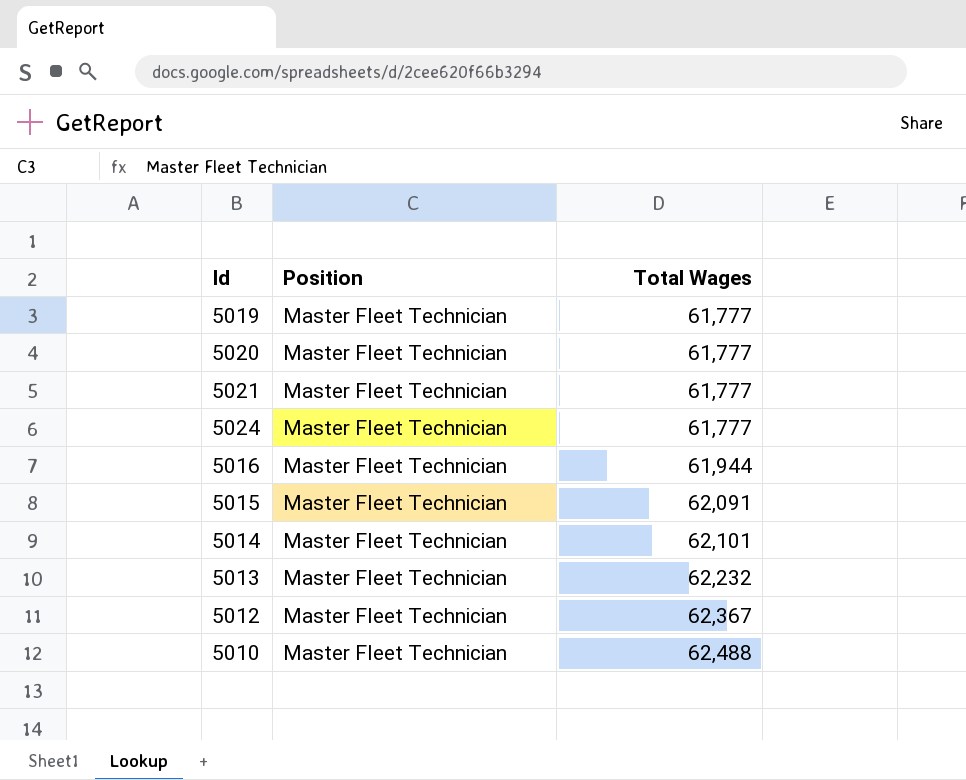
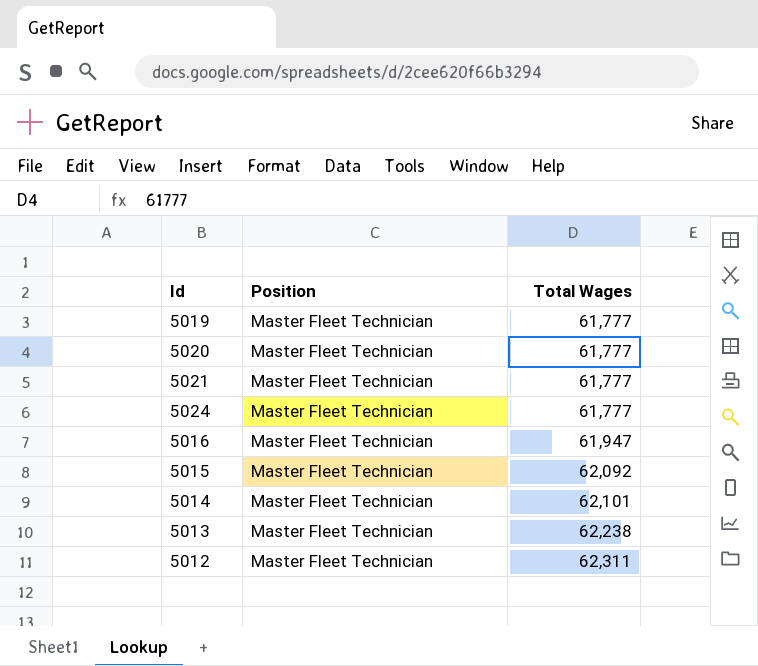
row 5010: Master Fleet Technician | 62,488 -> none
5016 | Total Wages: 61,944 -> 61,947
5015 | Total Wages: 62,091 -> 62,092
5013 | Total Wages: 62,232 -> 62,238
5012 | Total Wages: 62,367 -> 62,311

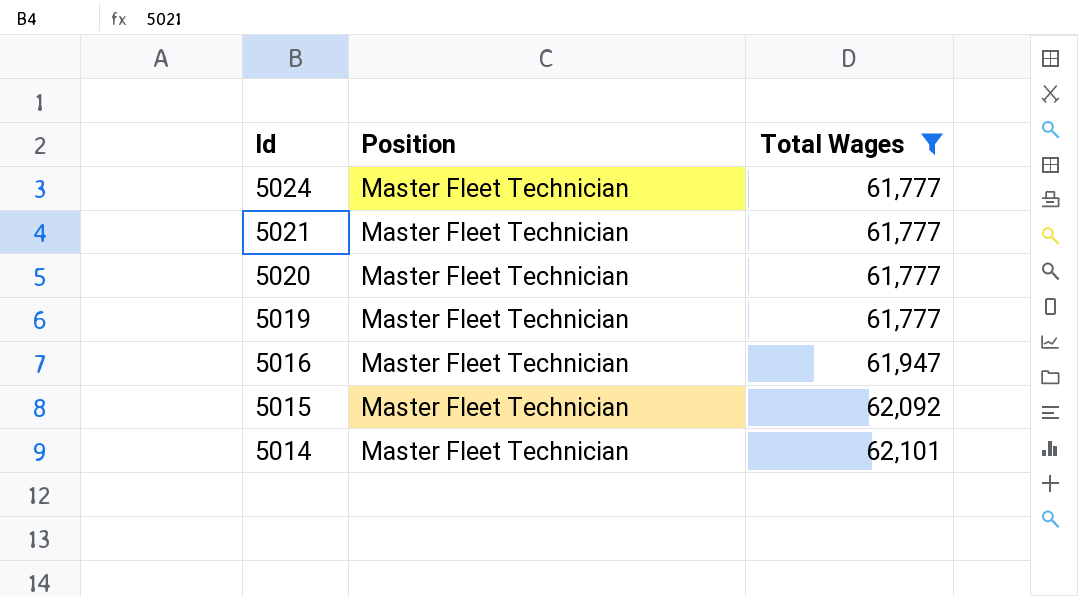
filter: none -> Total Wages <= 62,101
row order: Total Wages ascending -> Id descending

